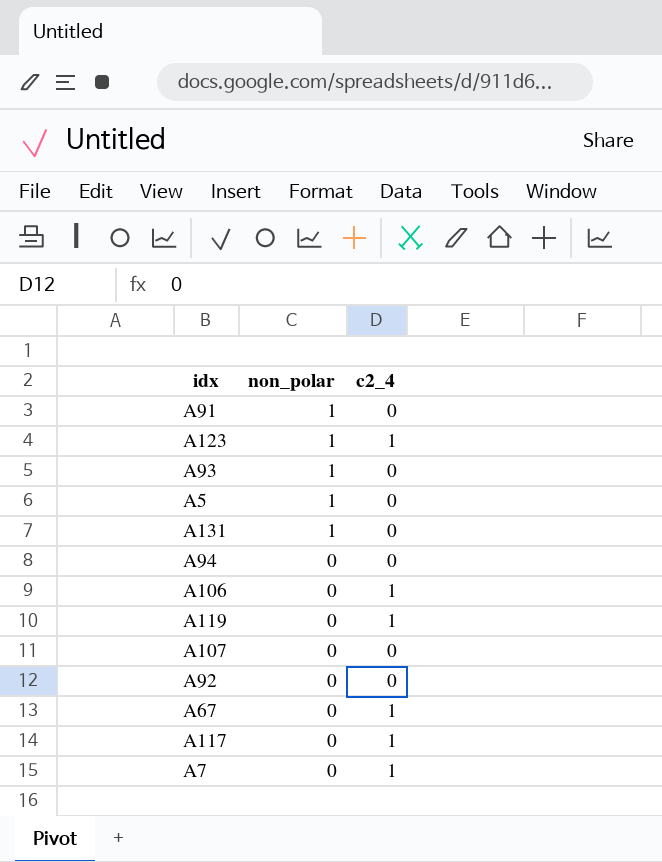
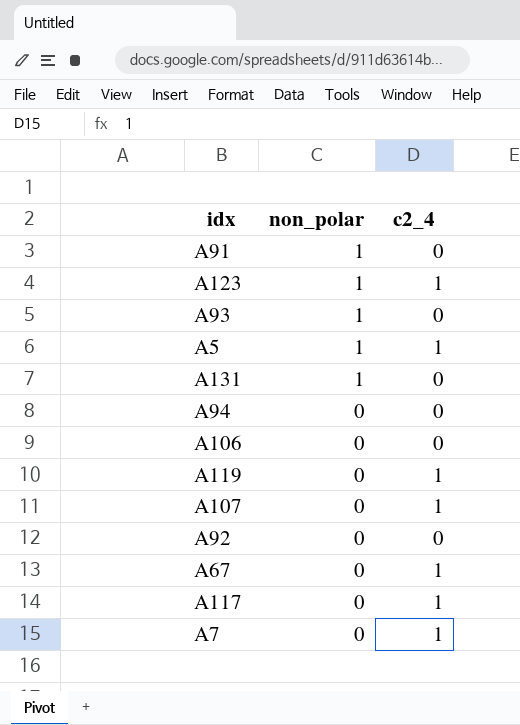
A5 | c2_4: 0 -> 1
A106 | c2_4: 1 -> 0
A107 | c2_4: 0 -> 1

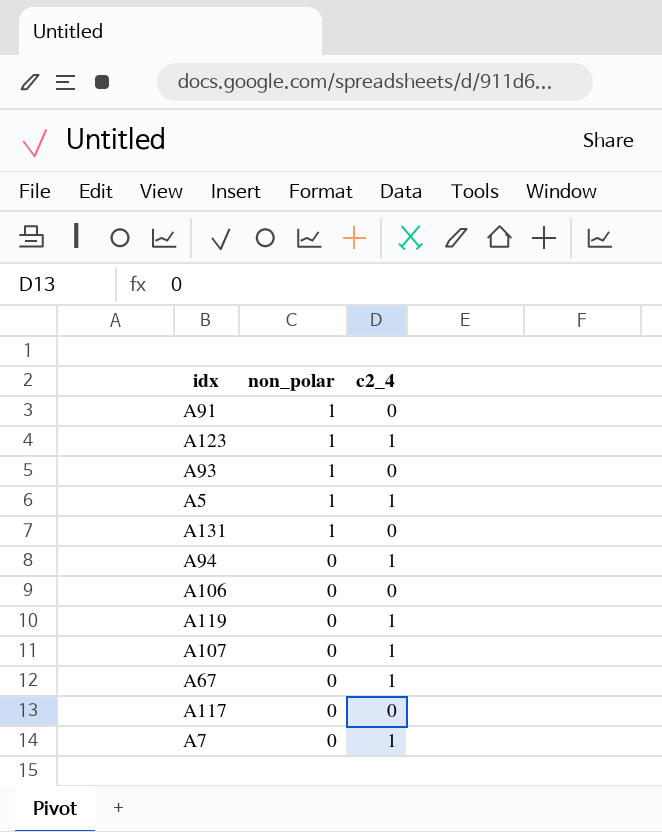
row A92: 0 | 0 -> none
A94 | c2_4: 0 -> 1
A117 | c2_4: 1 -> 0

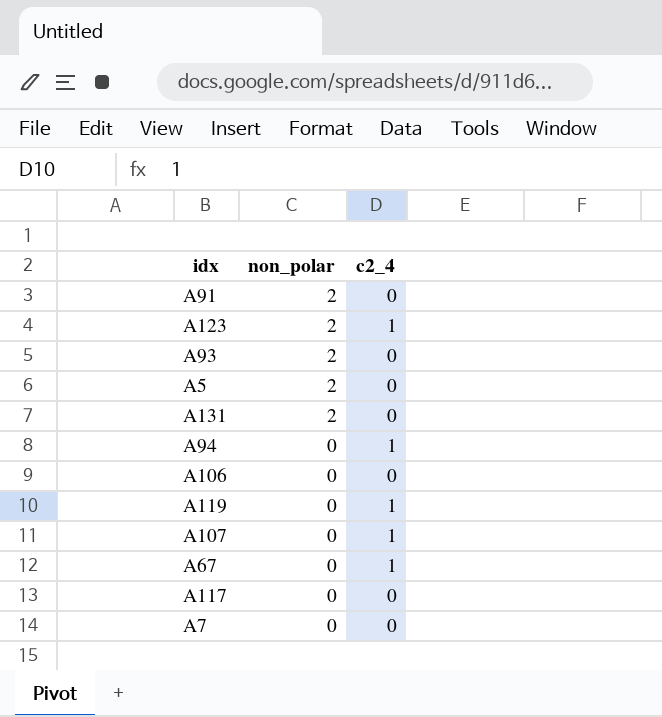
A91 | non_polar: 1 -> 2
A123 | non_polar: 1 -> 2
A93 | non_polar: 1 -> 2
A5 | non_polar: 1 -> 2
A5 | c2_4: 1 -> 0
A131 | non_polar: 1 -> 2
A7 | c2_4: 1 -> 0

